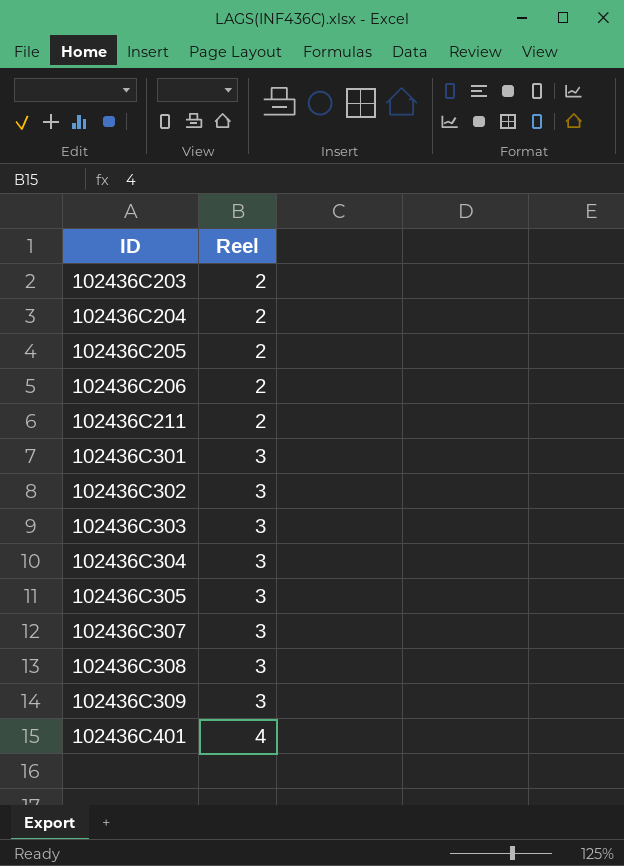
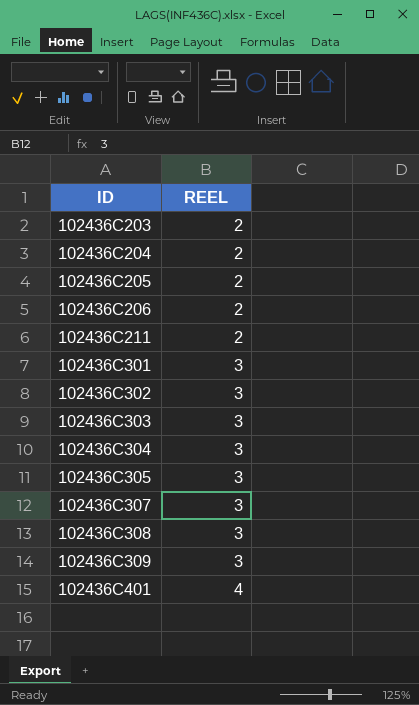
column name: Reel -> REEL

